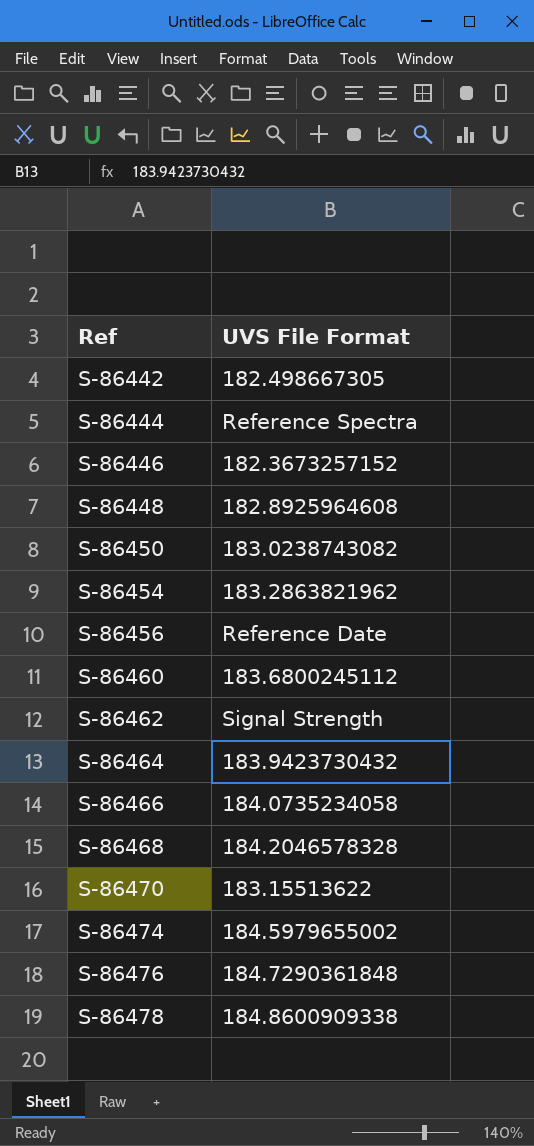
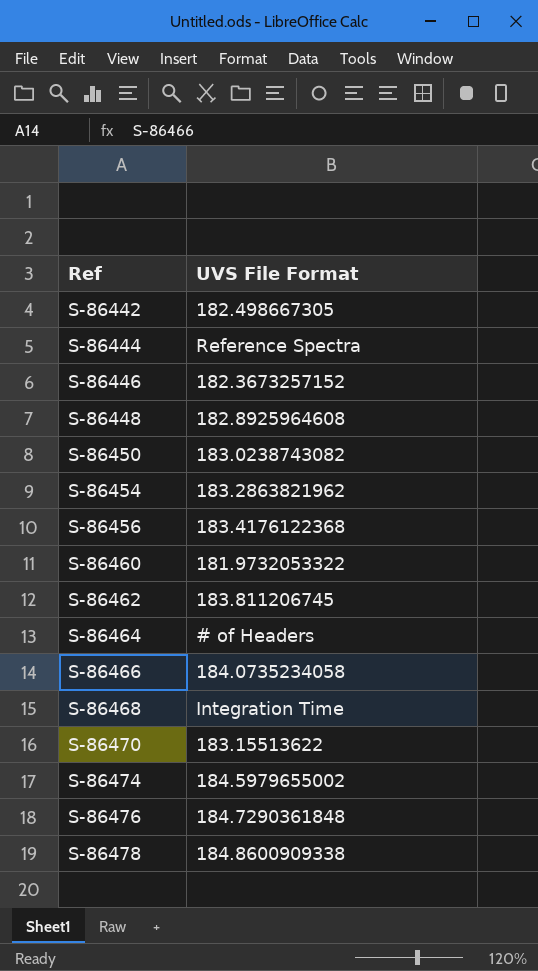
S-86456 | UVS File Format: Reference Date -> 183.4176122368
S-86460 | UVS File Format: 183.6800245112 -> 181.9732053322
S-86462 | UVS File Format: Signal Strength -> 183.811206745
S-86464 | UVS File Format: 183.9423730432 -> # of Headers
S-86468 | UVS File Format: 184.2046578328 -> Integration Time

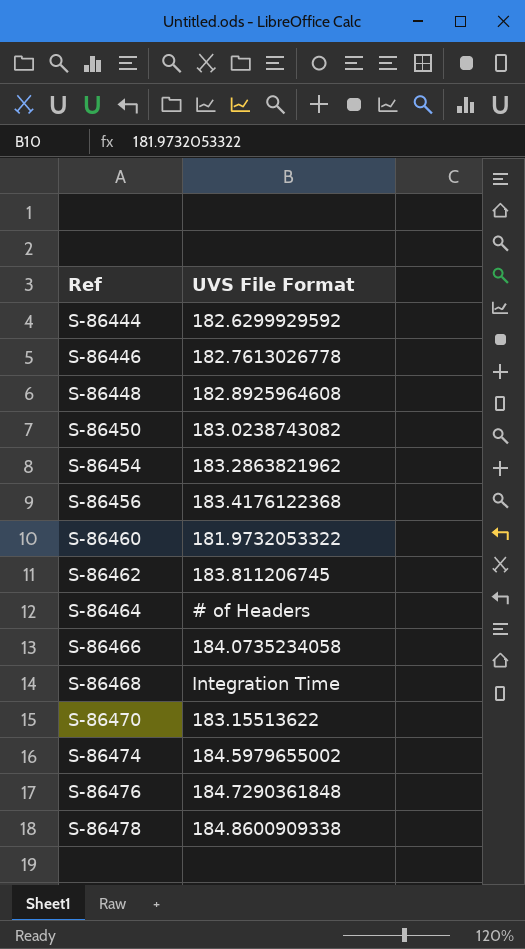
row S-86442: 182.498667305 -> none
S-86444 | UVS File Format: Reference Spectra -> 182.6299929592
S-86446 | UVS File Format: 182.3673257152 -> 182.7613026778

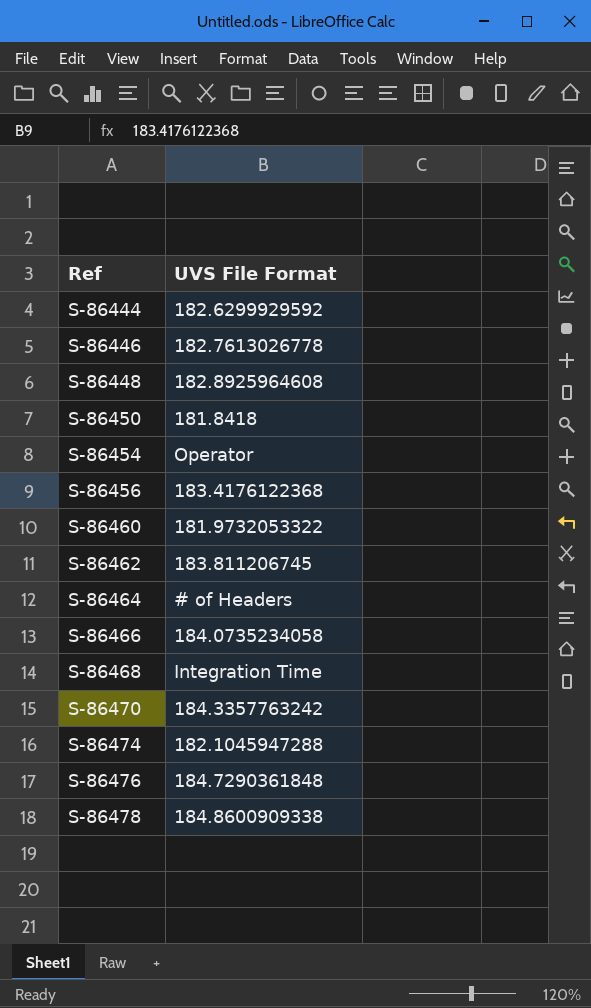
S-86450 | UVS File Format: 183.0238743082 -> 181.8418
S-86454 | UVS File Format: 183.2863821962 -> Operator
S-86470 | UVS File Format: 183.15513622 -> 184.3357763242
S-86474 | UVS File Format: 184.5979655002 -> 182.1045947288

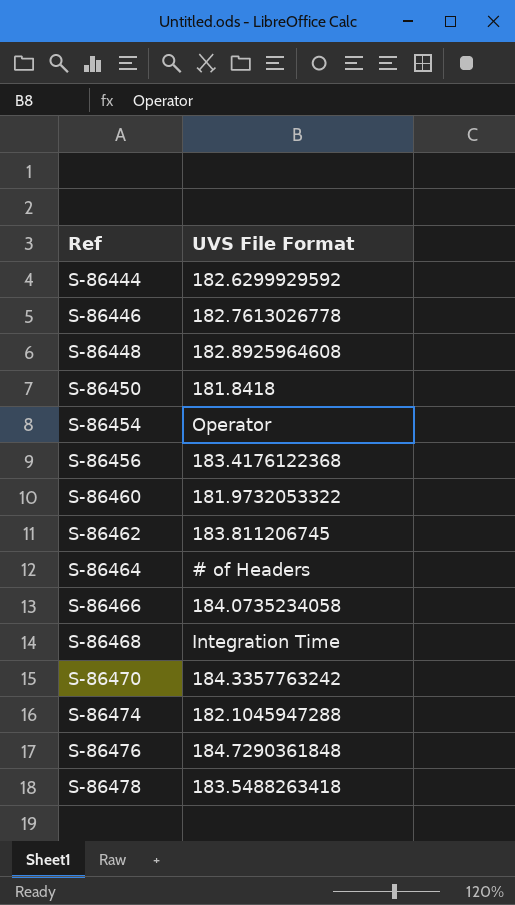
S-86478 | UVS File Format: 184.8600909338 -> 183.5488263418

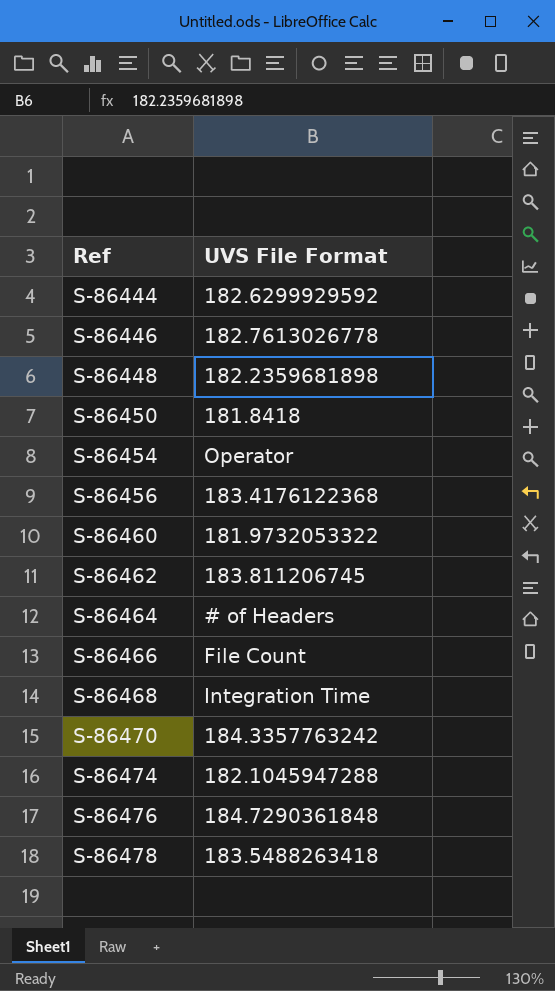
S-86448 | UVS File Format: 182.8925964608 -> 182.2359681898
S-86466 | UVS File Format: 184.0735234058 -> File Count

